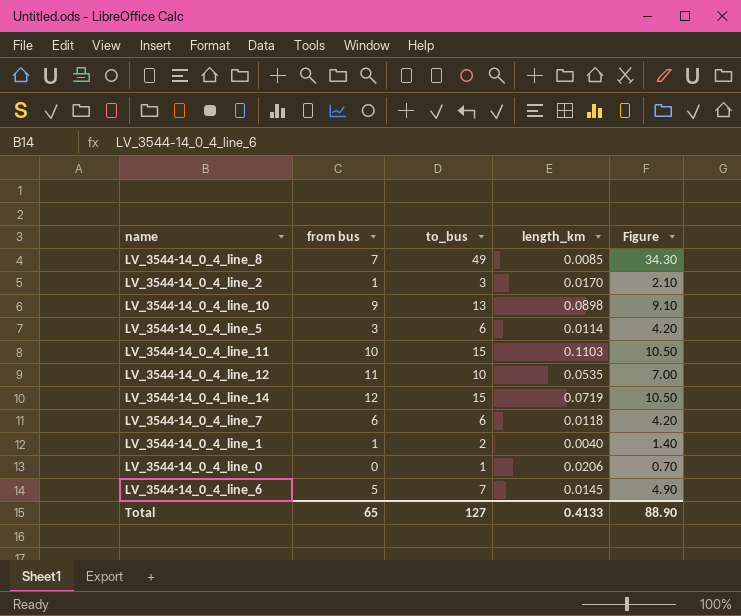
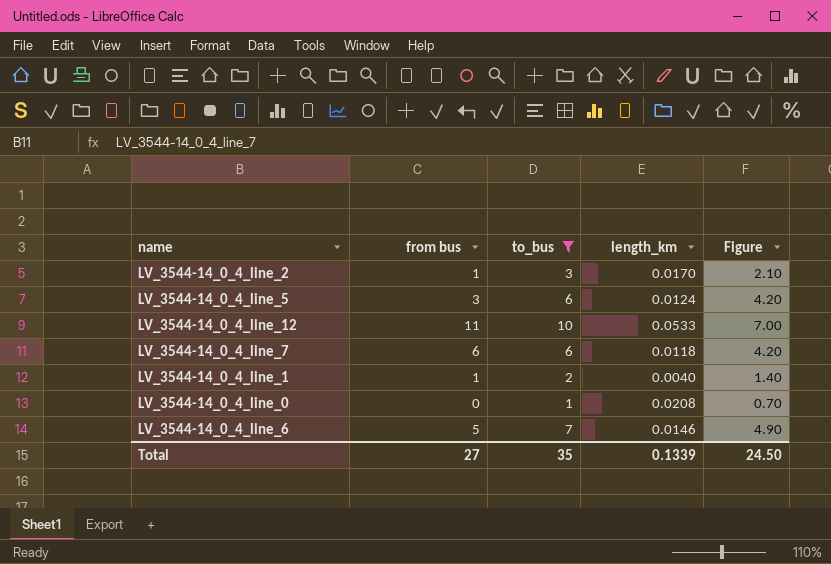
filter: none -> to_bus <= 10
LV_3544-14_0_4_line_5 | length_km: 0.0114 -> 0.0124
LV_3544-14_0_4_line_12 | length_km: 0.0535 -> 0.0533
LV_3544-14_0_4_line_0 | length_km: 0.0206 -> 0.0208
LV_3544-14_0_4_line_6 | length_km: 0.0145 -> 0.0146
Total | from bus: 65 -> 27
Total | to_bus: 127 -> 35
Total | length_km: 0.4133 -> 0.1339
Total | Figure: 88.90 -> 24.50

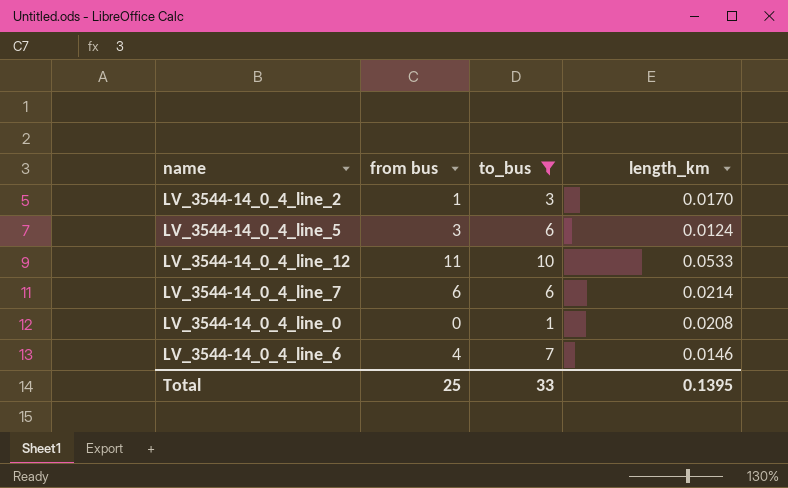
column Figure | formula: [to_bus] * 0.7 -> none
row LV_3544-14_0_4_line_1: 1 | 2 | 0.0040 | 1.40 -> none
LV_3544-14_0_4_line_7 | length_km: 0.0118 -> 0.0214
LV_3544-14_0_4_line_6 | from bus: 5 -> 4
Total | from bus: 27 -> 25
Total | to_bus: 35 -> 33
Total | length_km: 0.1339 -> 0.1395

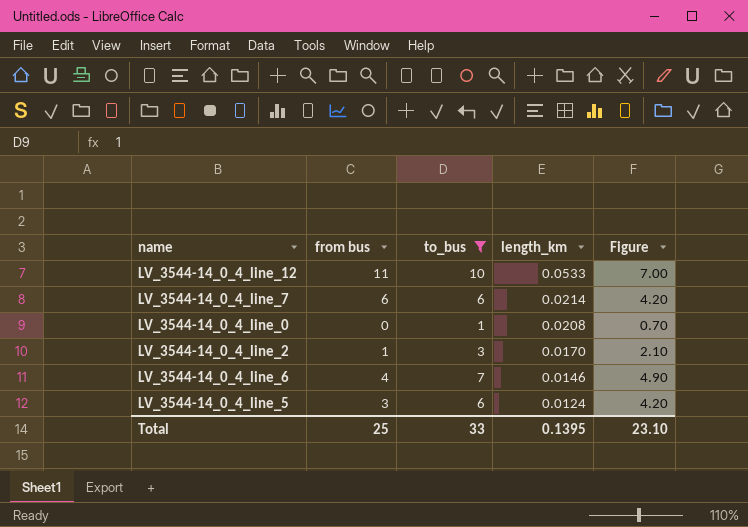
row order: none -> length_km descending
column Figure | formula: none -> [to_bus] * 0.7

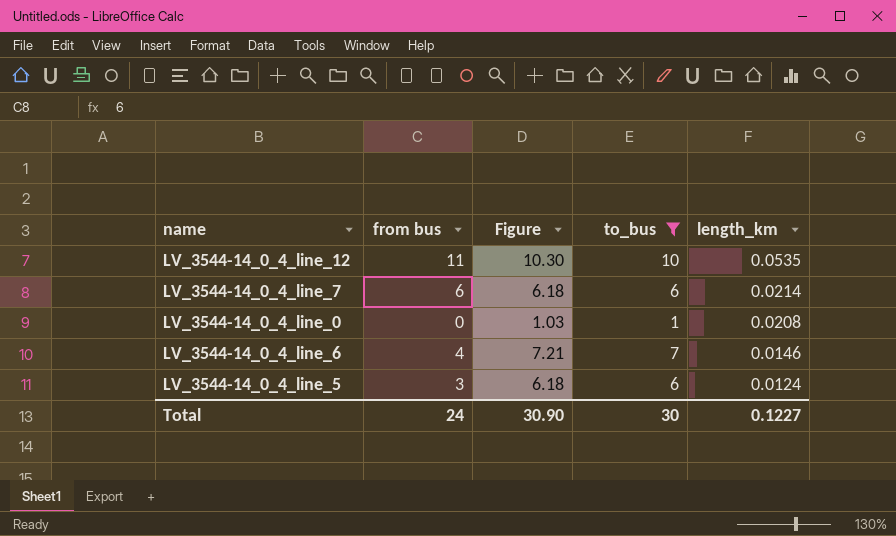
column Figure | formula: [to_bus] * 0.7 -> [to_bus] * 1.03
column Figure | position: 5 -> 3
row LV_3544-14_0_4_line_2: 1 | 3 | 0.0170 | 2.10 -> none
LV_3544-14_0_4_line_12 | length_km: 0.0533 -> 0.0535
Total | from bus: 25 -> 24
Total | Figure: 23.10 -> 30.90
Total | to_bus: 33 -> 30
Total | length_km: 0.1395 -> 0.1227

